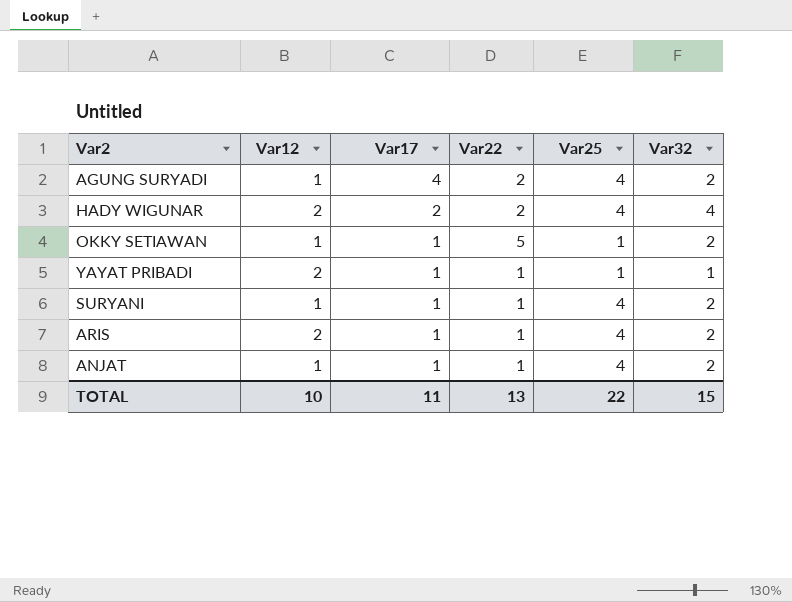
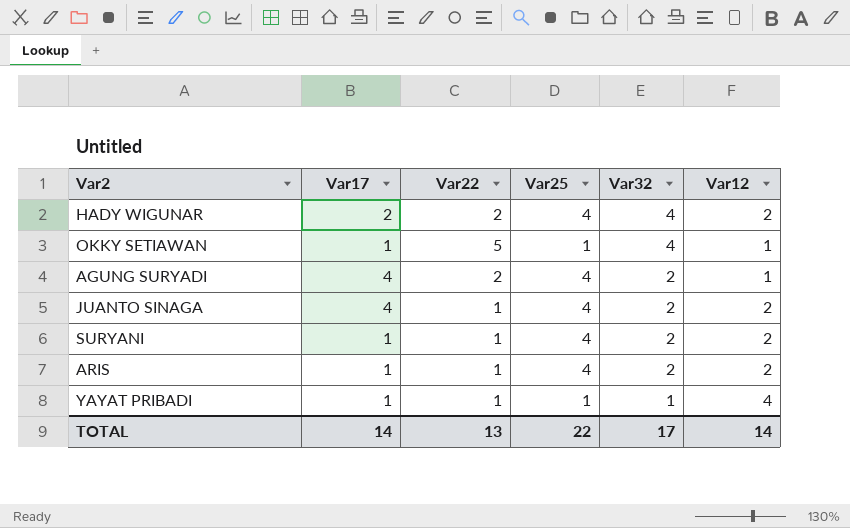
row order: Var17 descending -> Var32 descending
column Var12 | position: 2 -> 6
row ANJAT: 1 | 1 | 1 | 4 | 2 -> none
OKKY SETIAWAN | Var32: 2 -> 4
row JUANTO SINAGA: none -> 4 | 1 | 4 | 2 | 2
SURYANI | Var12: 1 -> 2
YAYAT PRIBADI | Var12: 2 -> 4
TOTAL | Var17: 11 -> 14
TOTAL | Var32: 15 -> 17
TOTAL | Var12: 10 -> 14

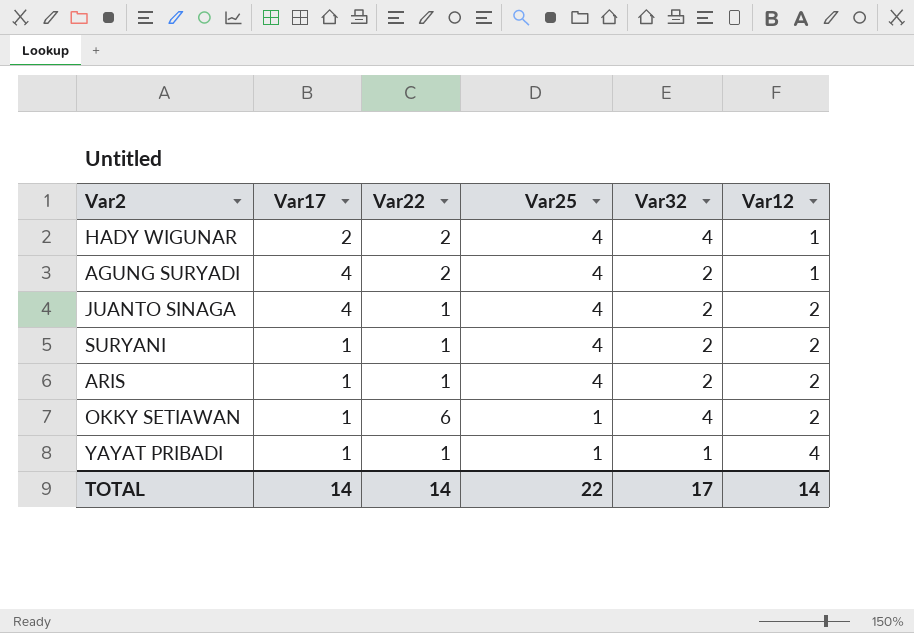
row order: Var32 descending -> Var25 descending
HADY WIGUNAR | Var12: 2 -> 1
OKKY SETIAWAN | Var22: 5 -> 6
OKKY SETIAWAN | Var12: 1 -> 2
TOTAL | Var22: 13 -> 14

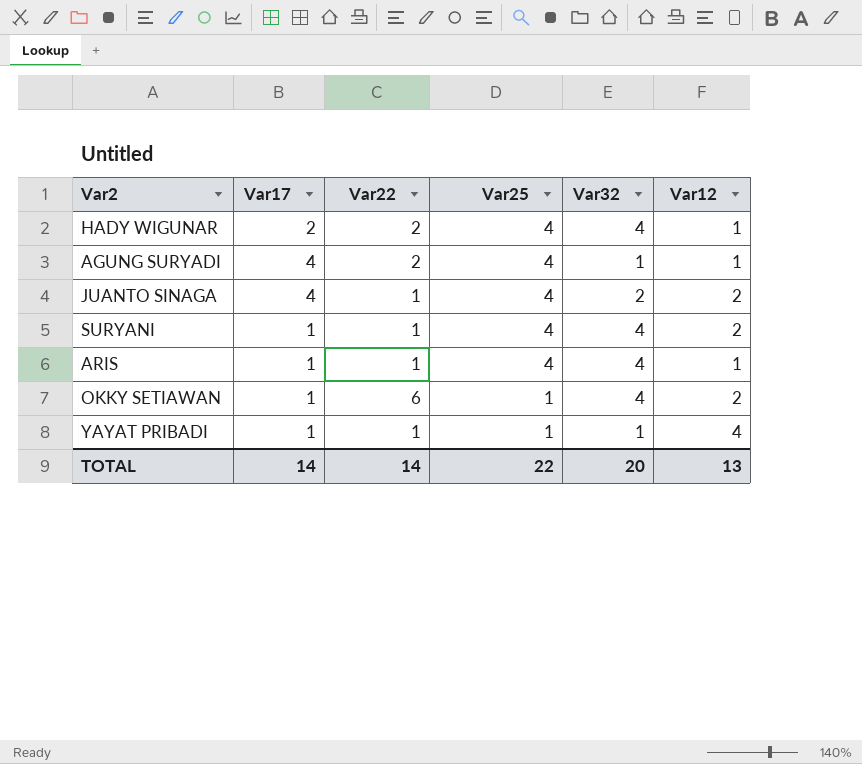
AGUNG SURYADI | Var32: 2 -> 1
SURYANI | Var32: 2 -> 4
ARIS | Var32: 2 -> 4
ARIS | Var12: 2 -> 1
TOTAL | Var32: 17 -> 20
TOTAL | Var12: 14 -> 13

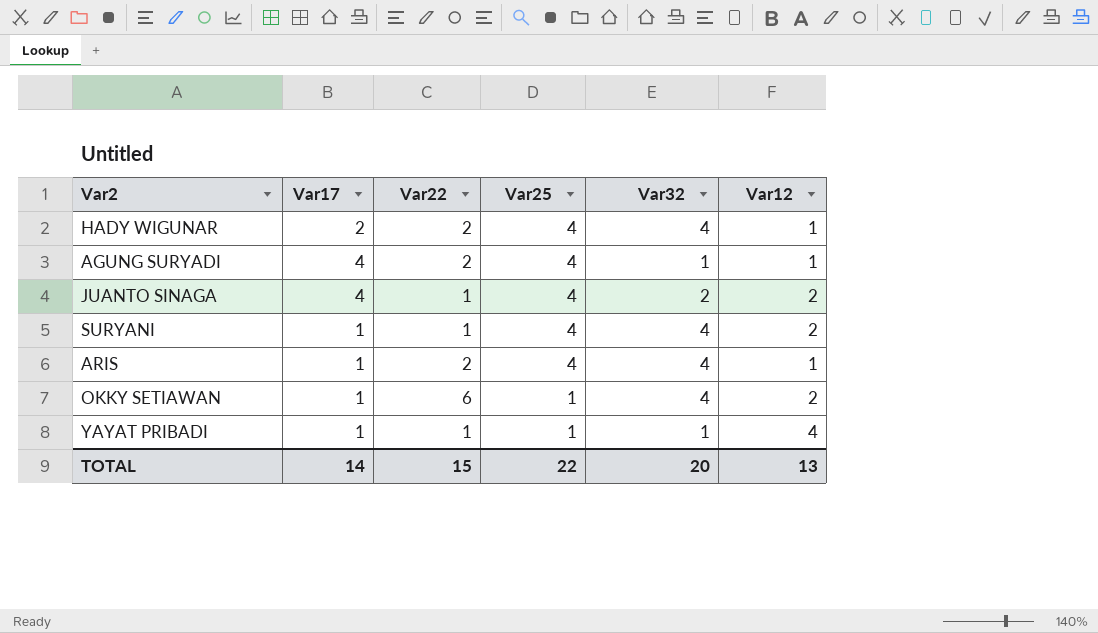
ARIS | Var22: 1 -> 2
TOTAL | Var22: 14 -> 15

